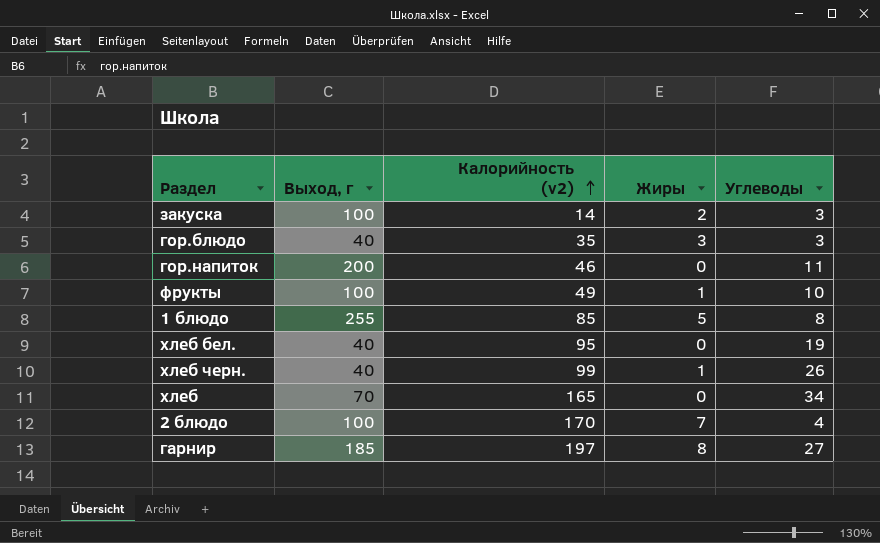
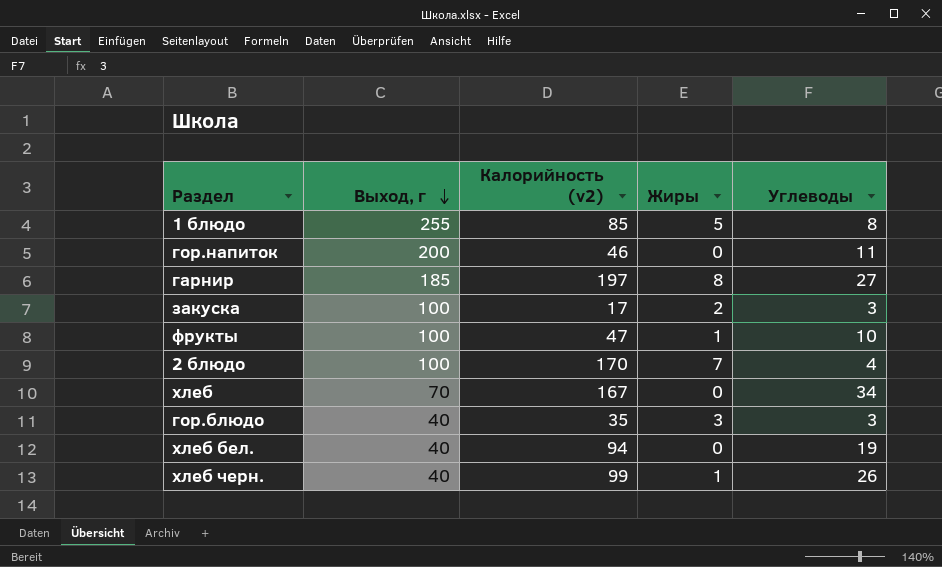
row order: Калорийность (v2) ascending -> Выход, г descending
закуска | Калорийность (v2): 14 -> 17
фрукты | Калорийность (v2): 49 -> 47
хлеб | Калорийность (v2): 165 -> 167
хлеб бел. | Калорийность (v2): 95 -> 94

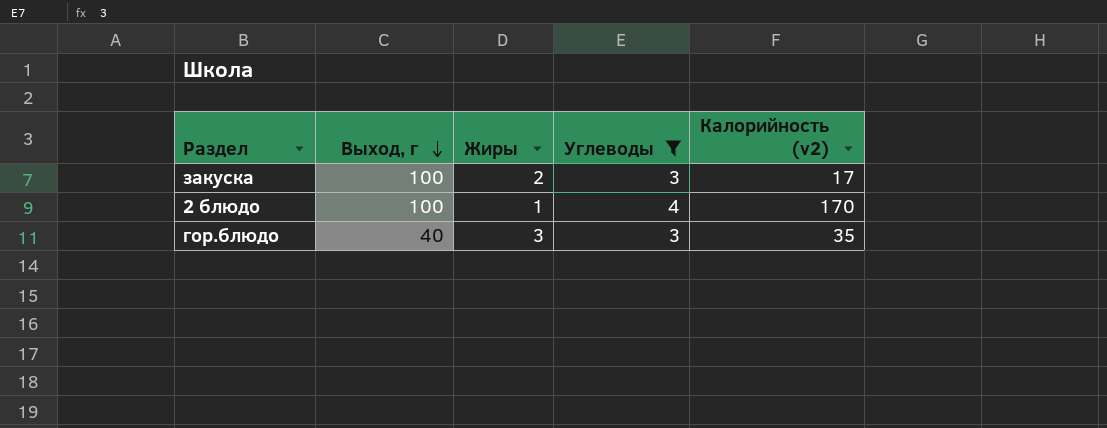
filter: none -> Углеводы <= 4
column Калорийность (v2) | position: 3 -> 5
2 блюдо | Жиры: 7 -> 1

